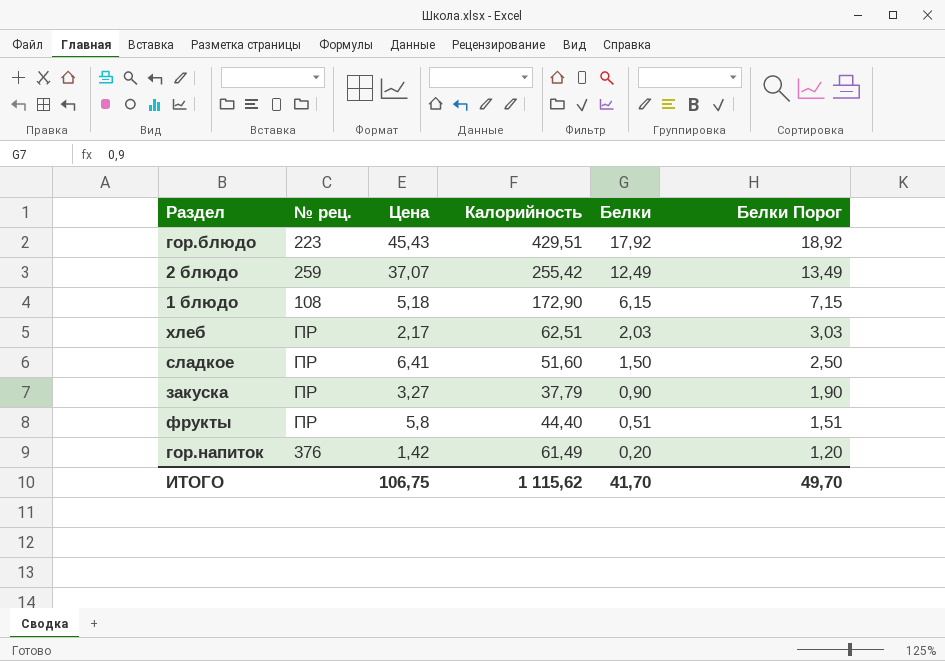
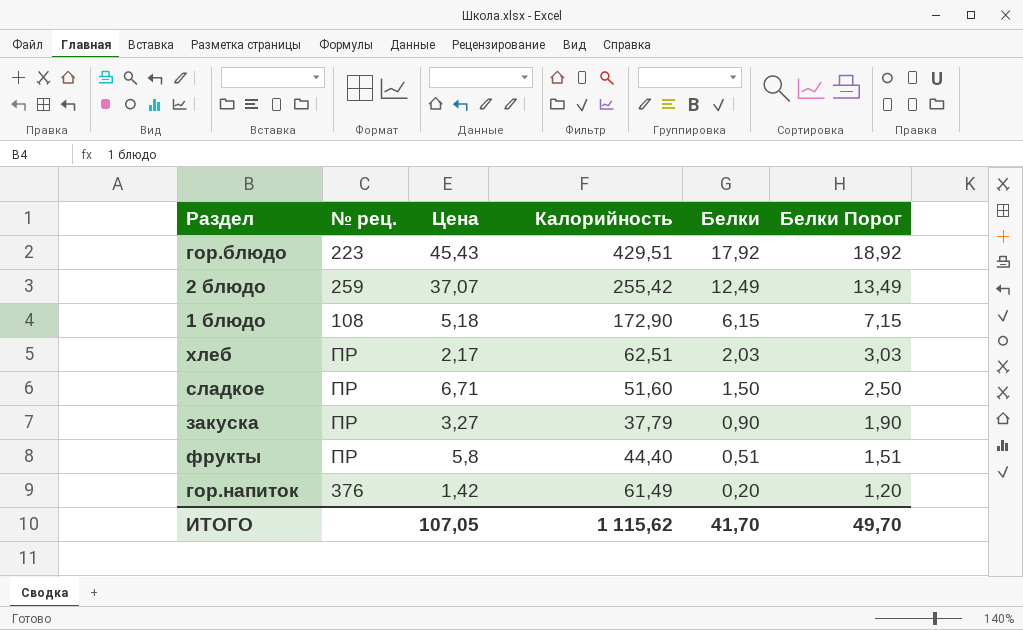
сладкое | Цена: 6,41 -> 6,71
ИТОГО | Цена: 106,75 -> 107,05

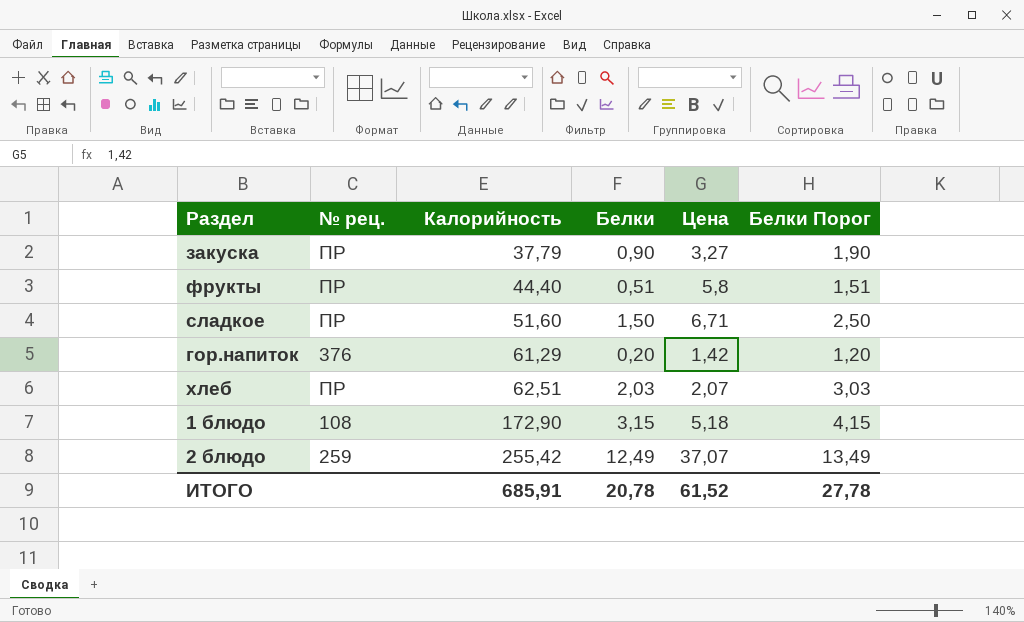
row order: Белки descending -> Калорийность ascending
column Цена | position: 3 -> 5
row гор.блюдо: 223 | 45,43 | 429,51 | 17,92 | 18,92 -> none
гор.напиток | Калорийность: 61,49 -> 61,29
хлеб | Цена: 2,17 -> 2,07
1 блюдо | Белки: 6,15 -> 3,15
1 блюдо | Белки Порог: 7,15 -> 4,15
ИТОГО | Калорийность: 1 115,62 -> 685,91
ИТОГО | Белки: 41,70 -> 20,78
ИТОГО | Цена: 107,05 -> 61,52
ИТОГО | Белки Порог: 49,70 -> 27,78

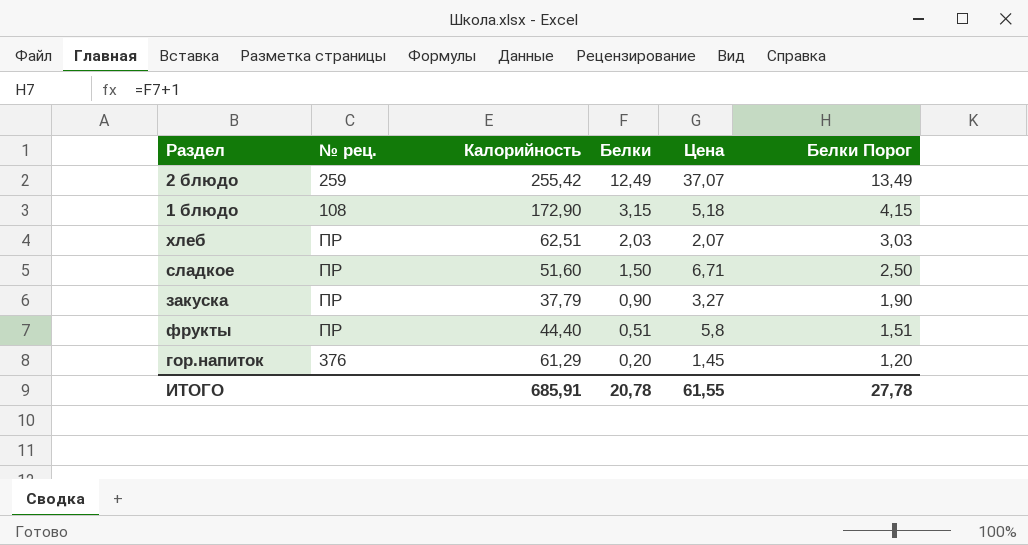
row order: Калорийность ascending -> Белки descending
гор.напиток | Цена: 1,42 -> 1,45
ИТОГО | Цена: 61,52 -> 61,55

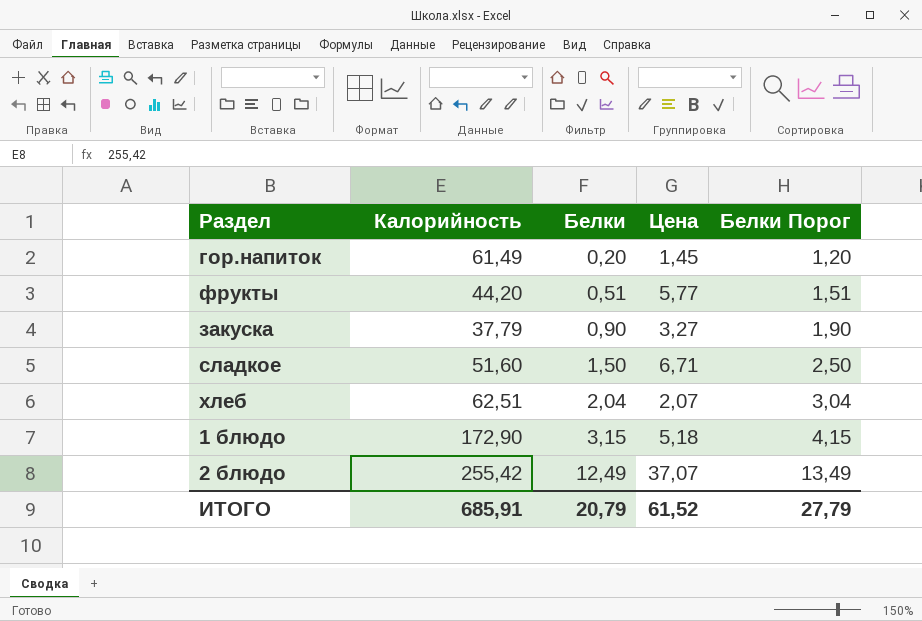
row order: Белки descending -> Белки ascending
column № рец. | position: 2 -> none
гор.напиток | Калорийность: 61,29 -> 61,49
фрукты | Калорийность: 44,40 -> 44,20
фрукты | Цена: 5,8 -> 5,77
хлеб | Белки: 2,03 -> 2,04
хлеб | Белки Порог: 3,03 -> 3,04
ИТОГО | Белки: 20,78 -> 20,79
ИТОГО | Цена: 61,55 -> 61,52
ИТОГО | Белки Порог: 27,78 -> 27,79

